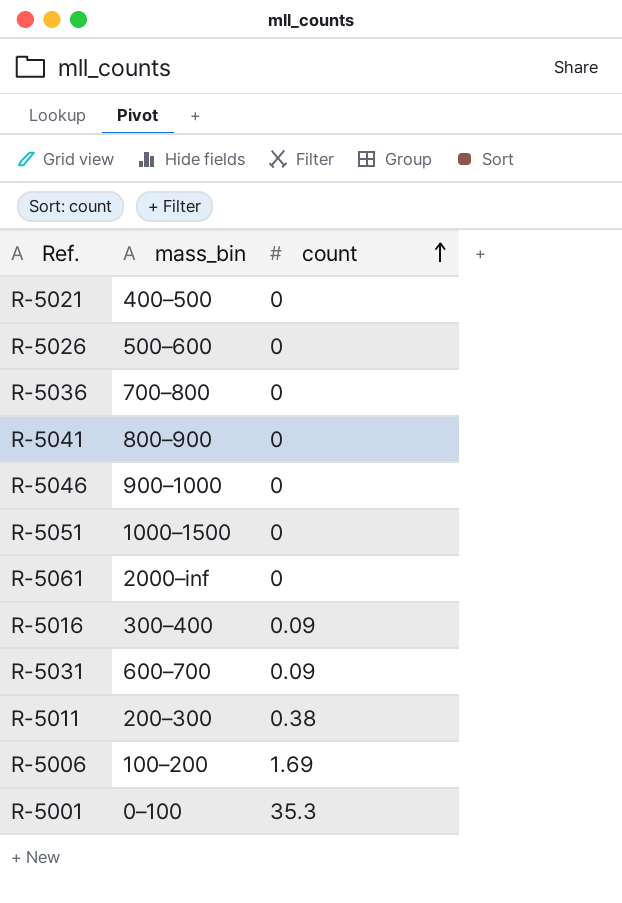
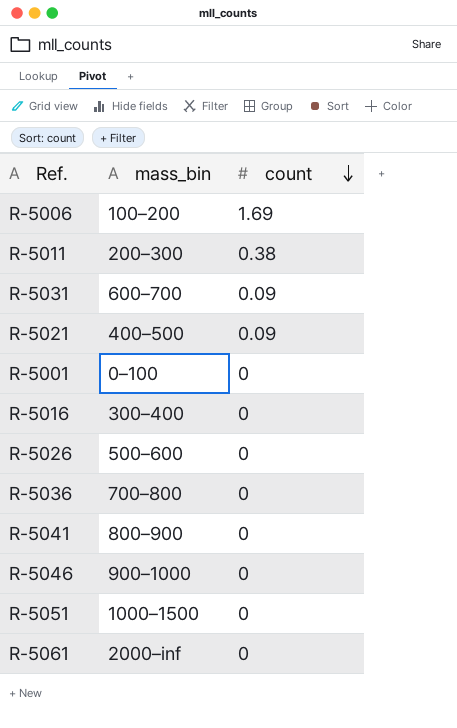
row order: count ascending -> count descending
R-5021 | count: 0 -> 0.09
R-5001 | count: 35.3 -> 0
R-5016 | count: 0.09 -> 0

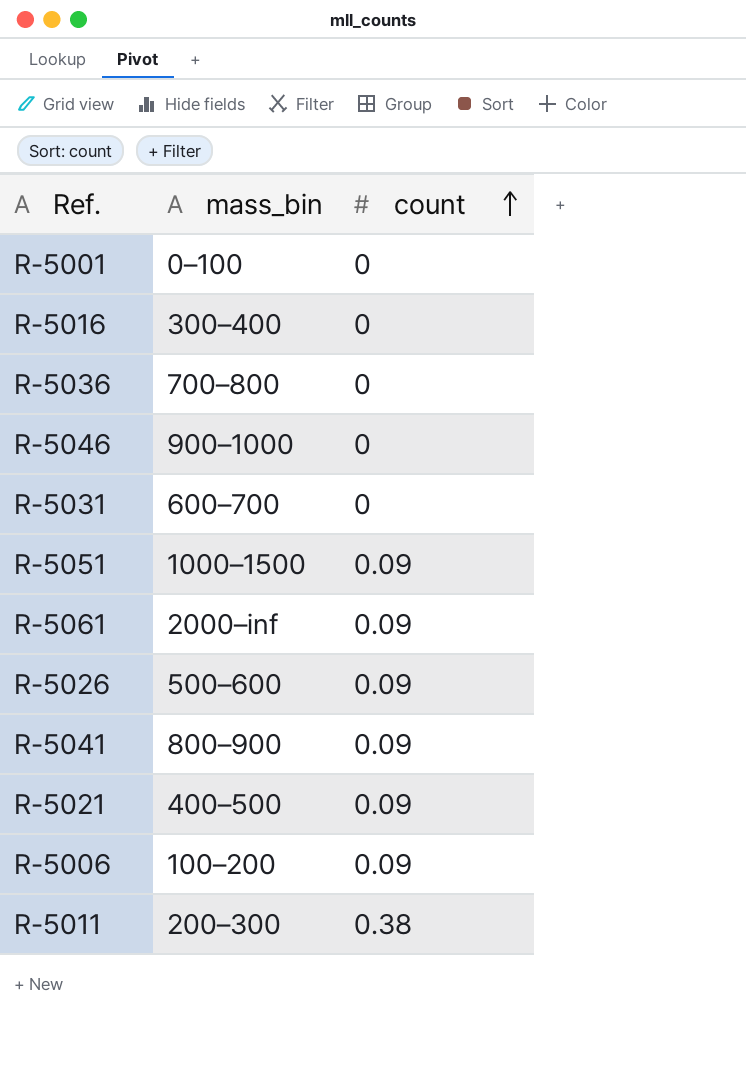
row order: count descending -> count ascending
R-5031 | count: 0.09 -> 0
R-5051 | count: 0 -> 0.09
R-5061 | count: 0 -> 0.09
R-5026 | count: 0 -> 0.09
R-5041 | count: 0 -> 0.09
R-5006 | count: 1.69 -> 0.09

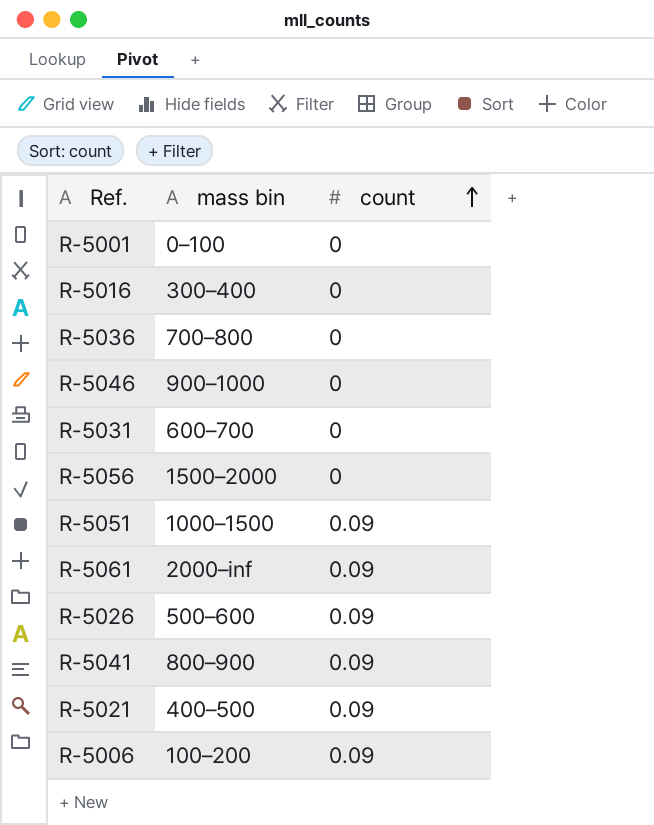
column name: mass_bin -> mass bin
row R-5011: 200–300 | 0.38 -> none
row R-5056: none -> 1500–2000 | 0

